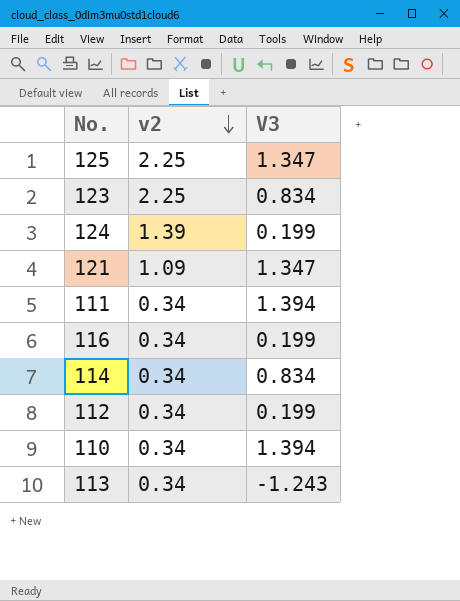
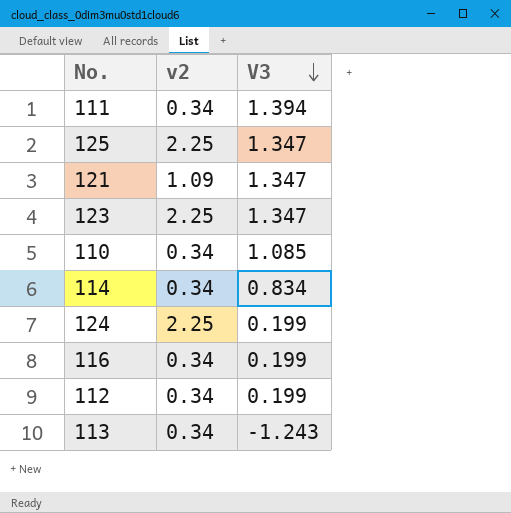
row order: v2 descending -> V3 descending
123 | V3: 0.834 -> 1.347
110 | V3: 1.394 -> 1.085
124 | v2: 1.39 -> 2.25

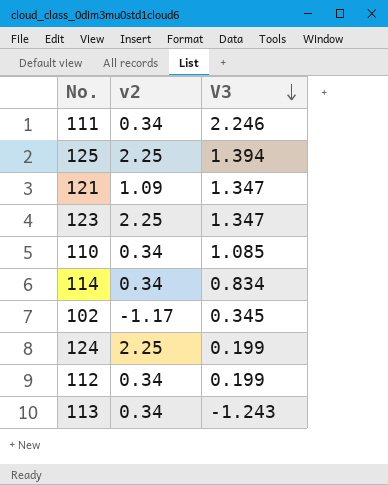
row 116: 0.34 | 0.199 -> none
111 | V3: 1.394 -> 2.246
125 | V3: 1.347 -> 1.394
row 102: none -> -1.17 | 0.345

